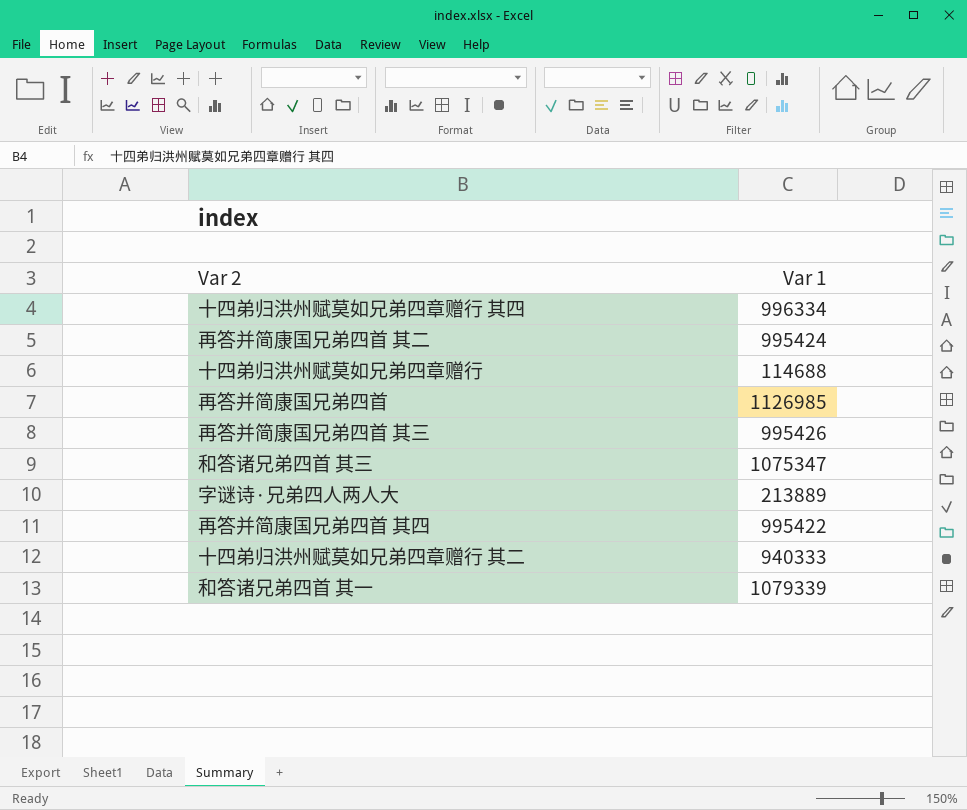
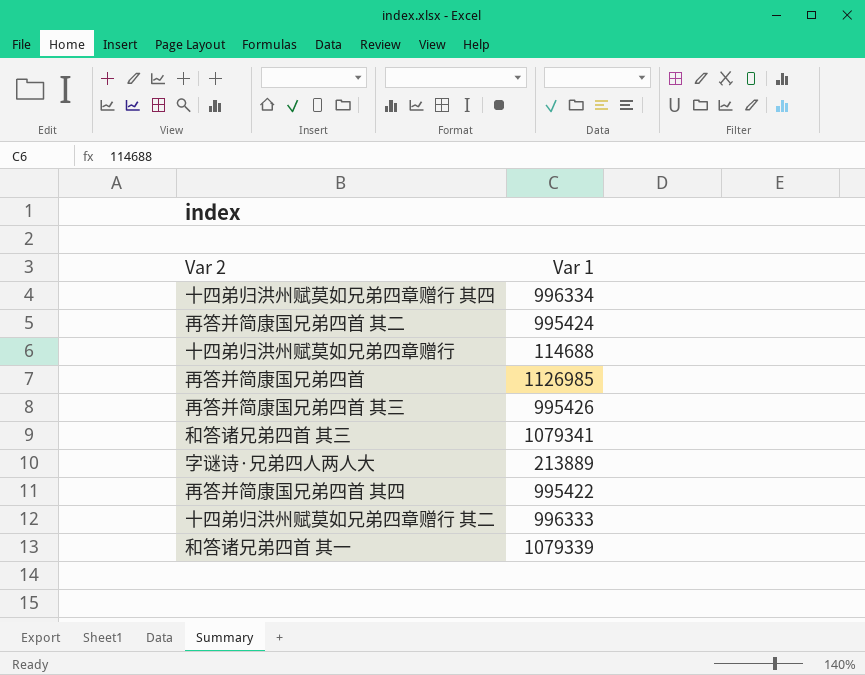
和答诸兄弟四首 其三 | Var 1: 1075347 -> 1079341
十四弟归洪州赋莫如兄弟四章赠行 其二 | Var 1: 940333 -> 996333

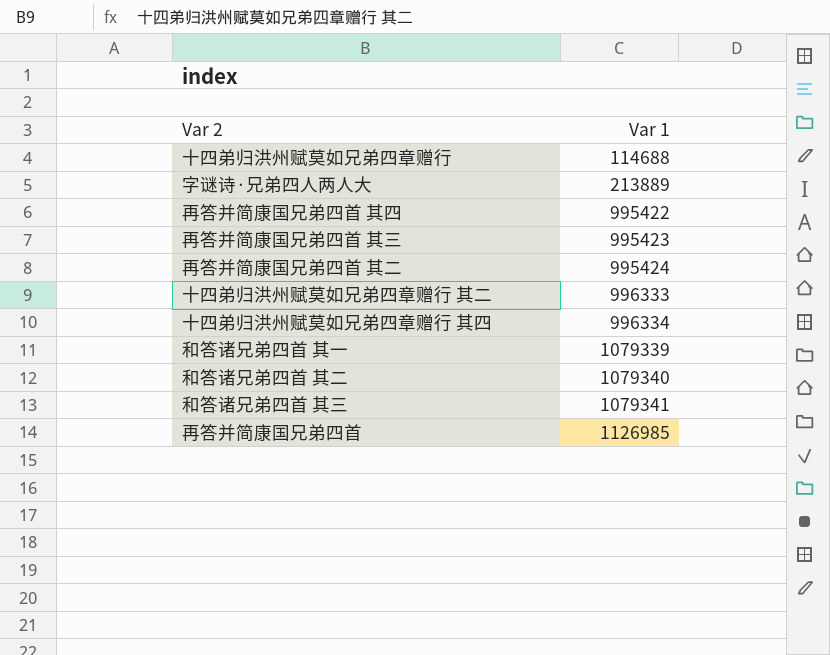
row order: none -> Var 1 ascending
再答并简康国兄弟四首 其三 | Var 1: 995426 -> 995423
row 和答诸兄弟四首 其二: none -> 1079340

